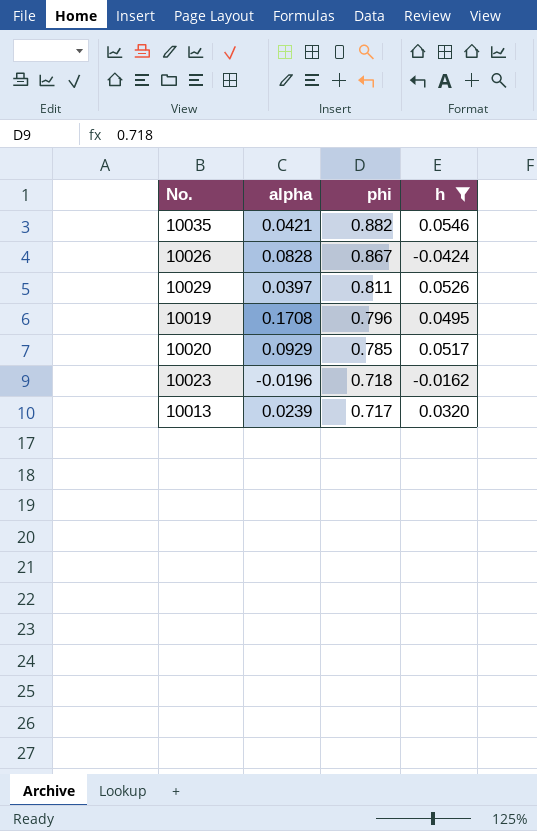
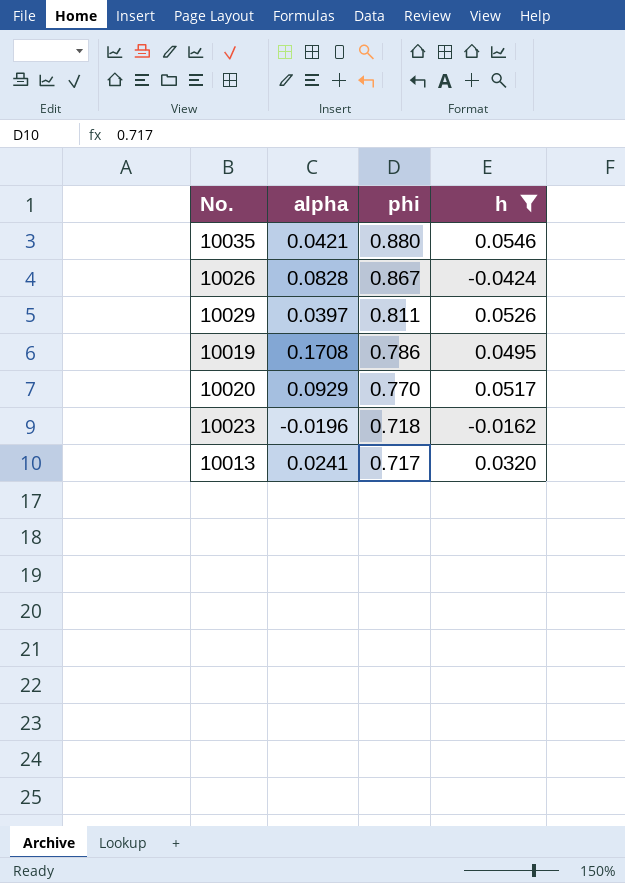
10035 | phi: 0.882 -> 0.880
10019 | phi: 0.796 -> 0.786
10020 | phi: 0.785 -> 0.770
10013 | alpha: 0.0239 -> 0.0241

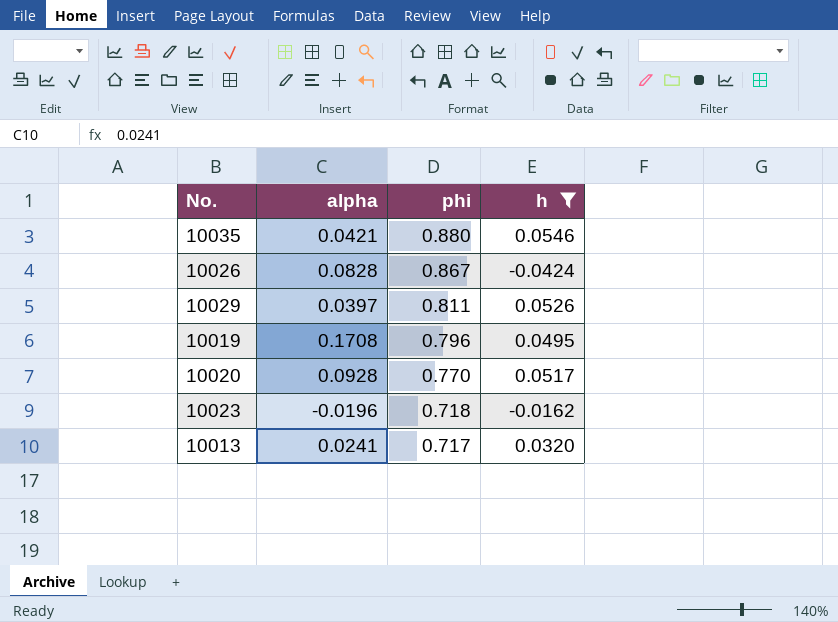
10019 | phi: 0.786 -> 0.796
10020 | alpha: 0.0929 -> 0.0928

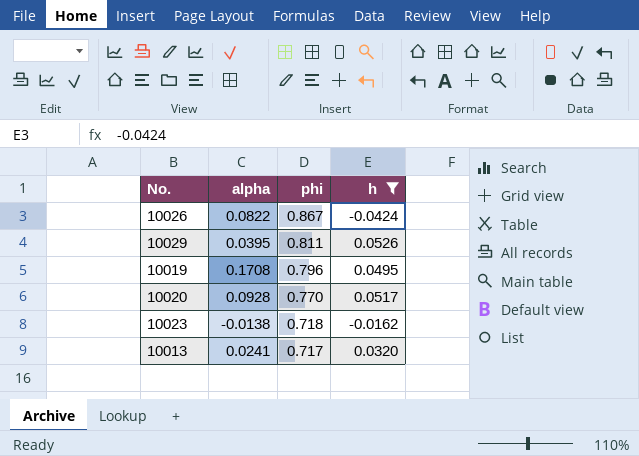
row 10035: 0.0421 | 0.880 | 0.0546 -> none
10026 | alpha: 0.0828 -> 0.0822
10029 | alpha: 0.0397 -> 0.0395
10023 | alpha: -0.0196 -> -0.0138

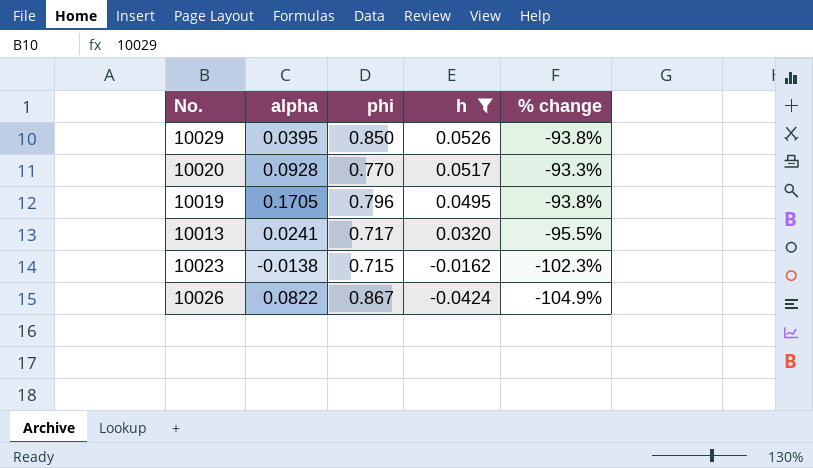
row order: phi descending -> h descending
column % change | formula: none -> ([h] - [phi]) / [phi]
10029 | phi: 0.811 -> 0.850
10019 | alpha: 0.1708 -> 0.1705
10023 | phi: 0.718 -> 0.715

